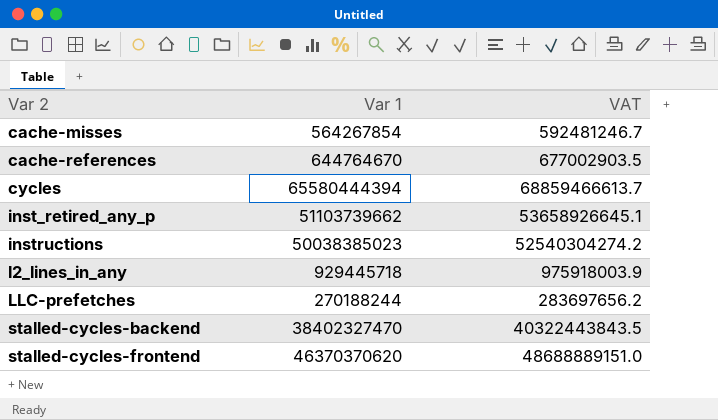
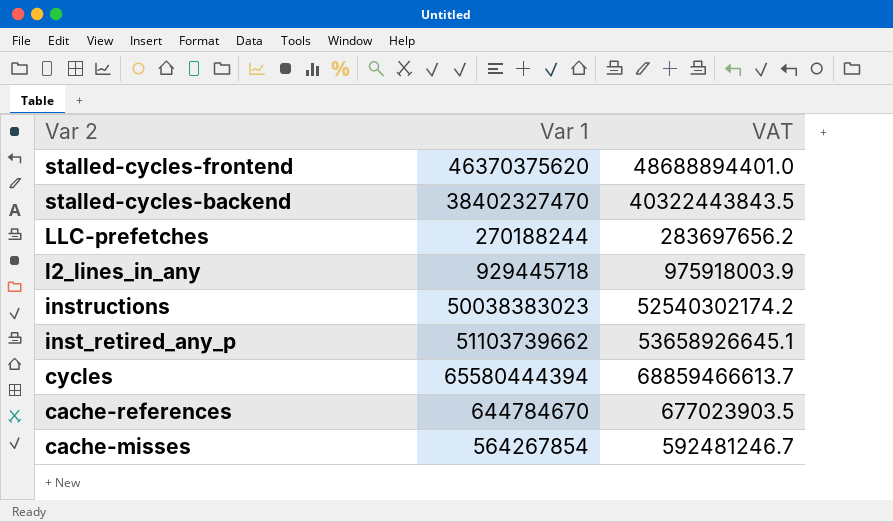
row order: Var 2 ascending -> Var 2 descending
stalled-cycles-frontend | Var 1: 46370370620 -> 46370375620
stalled-cycles-frontend | VAT: 48688889151.0 -> 48688894401.0
instructions | Var 1: 50038385023 -> 50038383023
instructions | VAT: 52540304274.2 -> 52540302174.2
cache-references | Var 1: 644764670 -> 644784670
cache-references | VAT: 677002903.5 -> 677023903.5

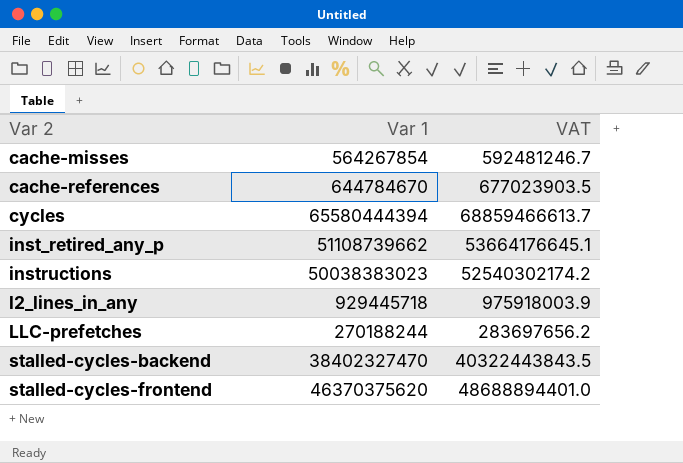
row order: Var 2 descending -> Var 2 ascending
inst_retired_any_p | Var 1: 51103739662 -> 51108739662
inst_retired_any_p | VAT: 53658926645.1 -> 53664176645.1

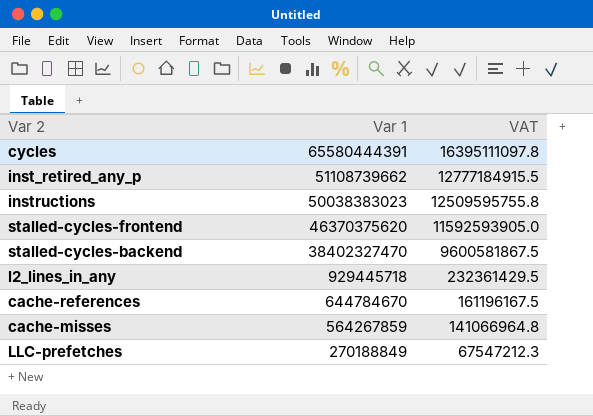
row order: Var 2 ascending -> Var 1 descending
column VAT | formula: [Var 1] * 1.05 -> [Var 1] * 0.25
cycles | Var 1: 65580444394 -> 65580444391
cache-misses | Var 1: 564267854 -> 564267859
LLC-prefetches | Var 1: 270188244 -> 270188849

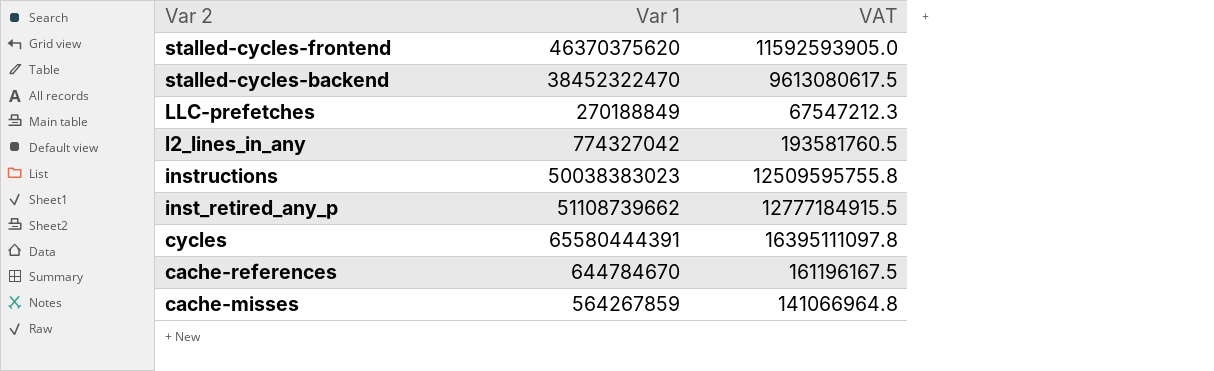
row order: Var 1 descending -> Var 2 descending
stalled-cycles-backend | Var 1: 38402327470 -> 38452322470
stalled-cycles-backend | VAT: 9600581867.5 -> 9613080617.5
l2_lines_in_any | Var 1: 929445718 -> 774327042
l2_lines_in_any | VAT: 232361429.5 -> 193581760.5

